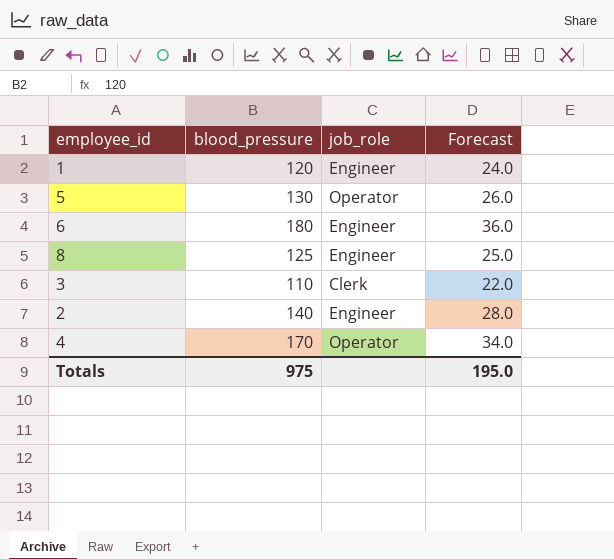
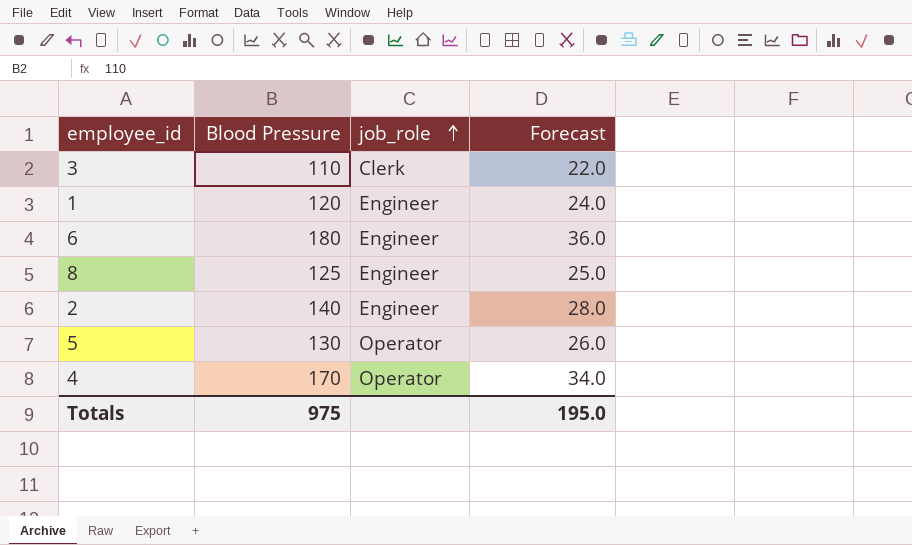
row order: none -> job_role ascending
column name: blood_pressure -> Blood Pressure

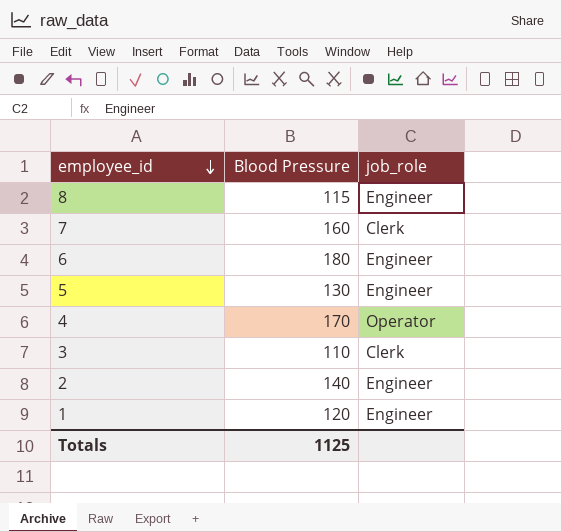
row order: job_role ascending -> employee_id descending
column Forecast | formula: [Blood Pressure] * 0.2 -> none
8 | Blood Pressure: 125 -> 115
row 7: none -> 160 | Clerk
5 | job_role: Operator -> Engineer
Totals | Blood Pressure: 975 -> 1125

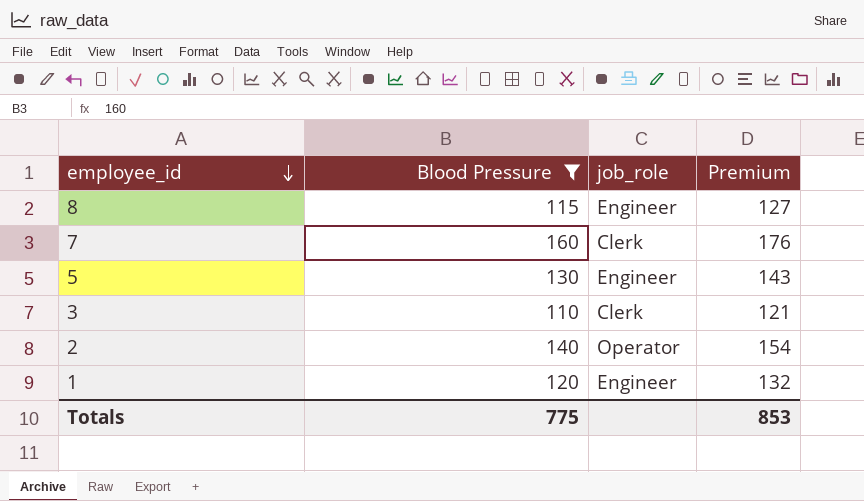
filter: none -> Blood Pressure <= 160
column Premium | formula: none -> [Blood Pressure] * 1.1
2 | job_role: Engineer -> Operator
Totals | Blood Pressure: 1125 -> 775

